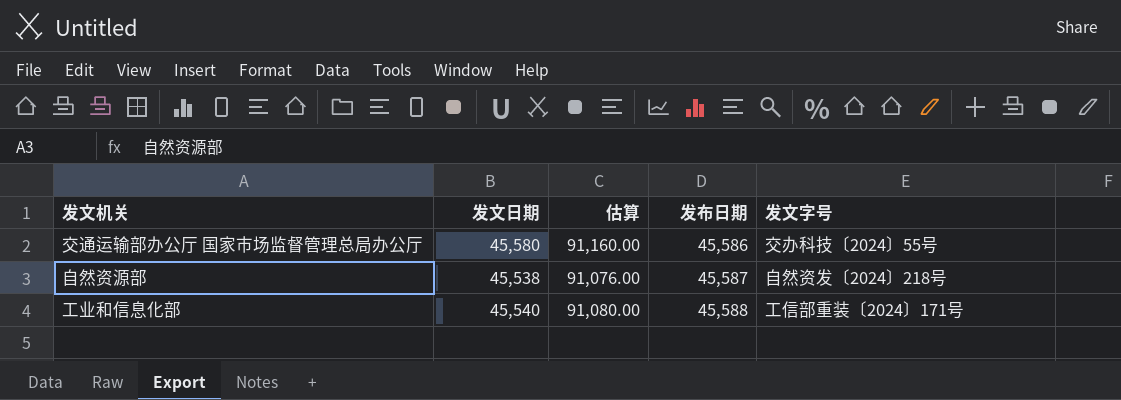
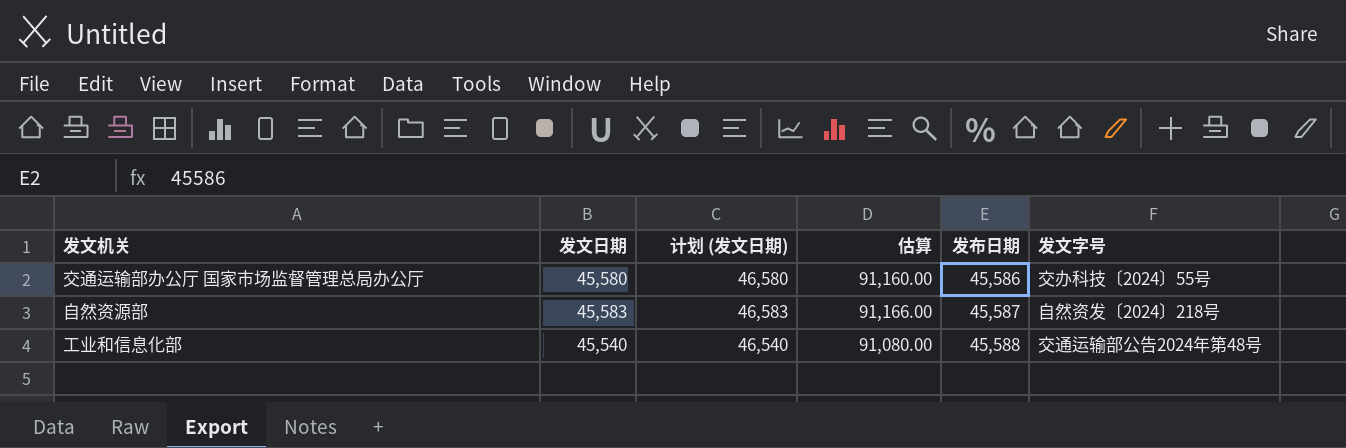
column 计划 (发文日期) | formula: none -> [发文日期] + 1000
自然资源部 | 发文日期: 45,538 -> 45,583
自然资源部 | 估算: 91,076.00 -> 91,166.00
工业和信息化部 | 发文字号: 工信部重装〔2024〕171号 -> 交通运输部公告2024年第48号

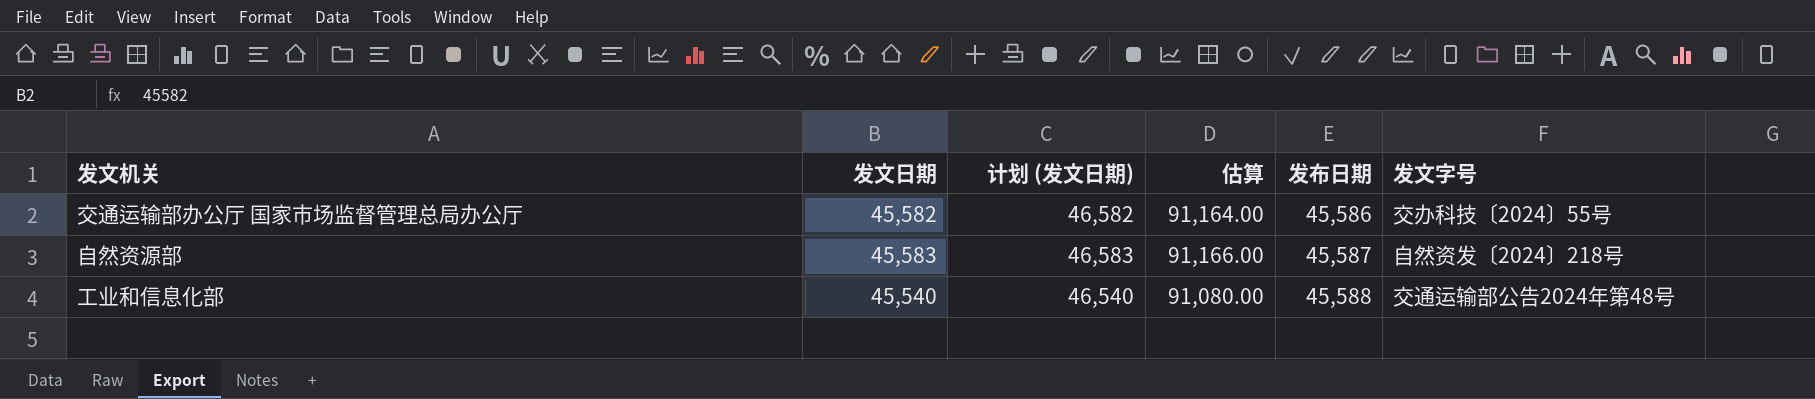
交通运输部办公厅 国家市场监督管理总局办公厅 | 发文日期: 45,580 -> 45,582
交通运输部办公厅 国家市场监督管理总局办公厅 | 计划 (发文日期): 46,580 -> 46,582
交通运输部办公厅 国家市场监督管理总局办公厅 | 估算: 91,160.00 -> 91,164.00

